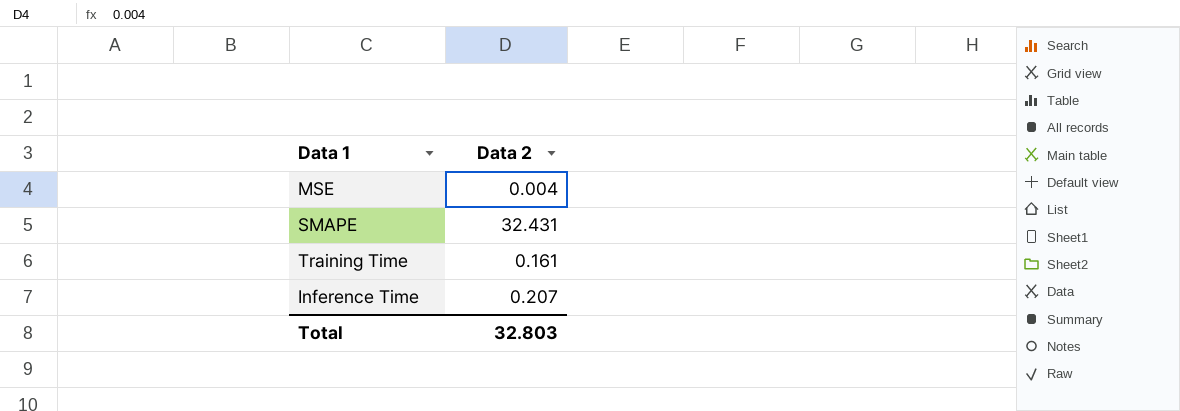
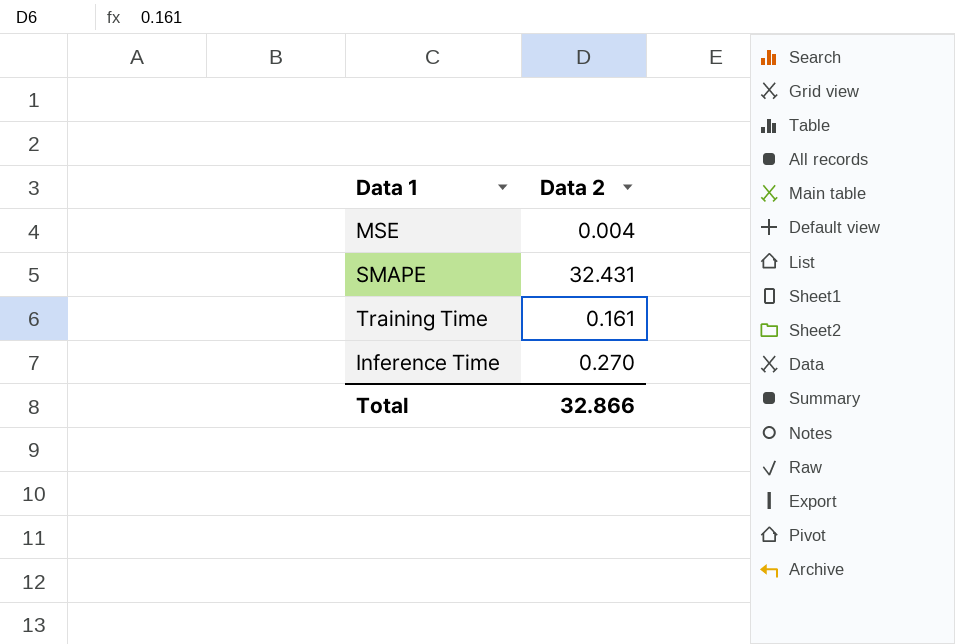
Inference Time | Data 2: 0.207 -> 0.270
Total | Data 2: 32.803 -> 32.866

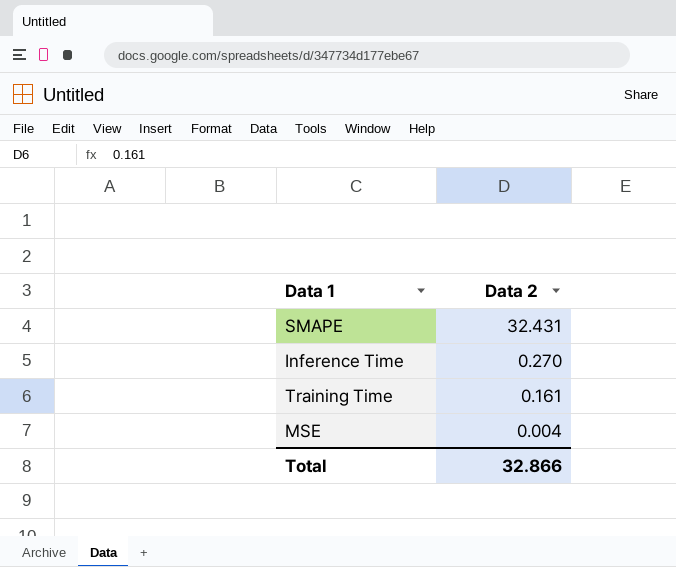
row order: none -> Data 2 descending

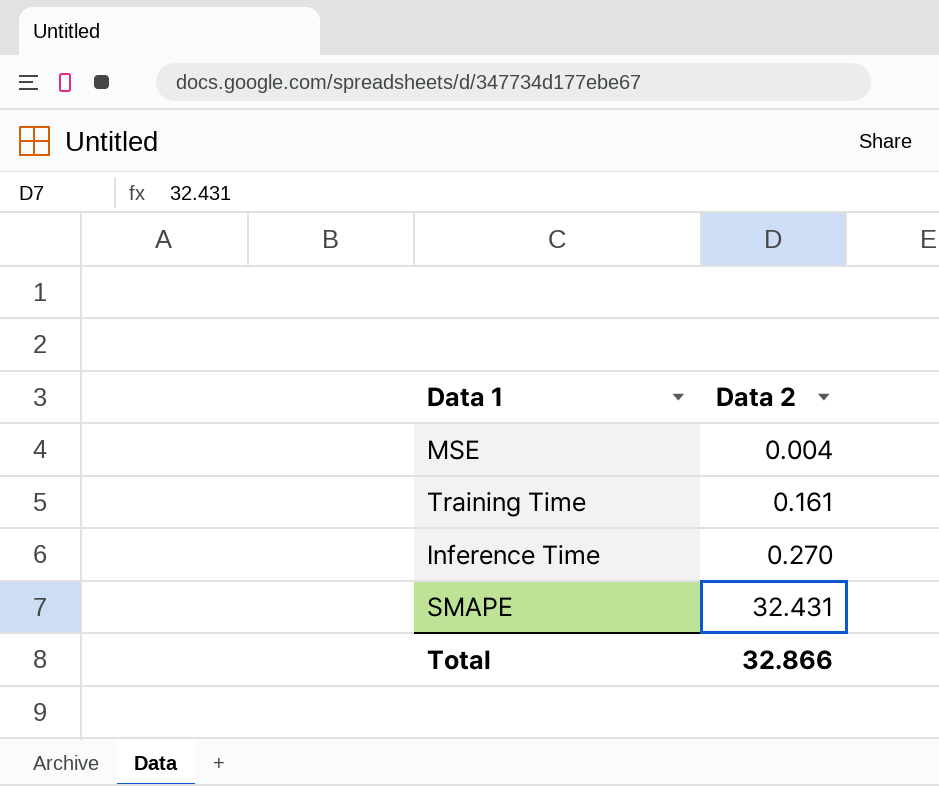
row order: Data 2 descending -> Data 2 ascending

